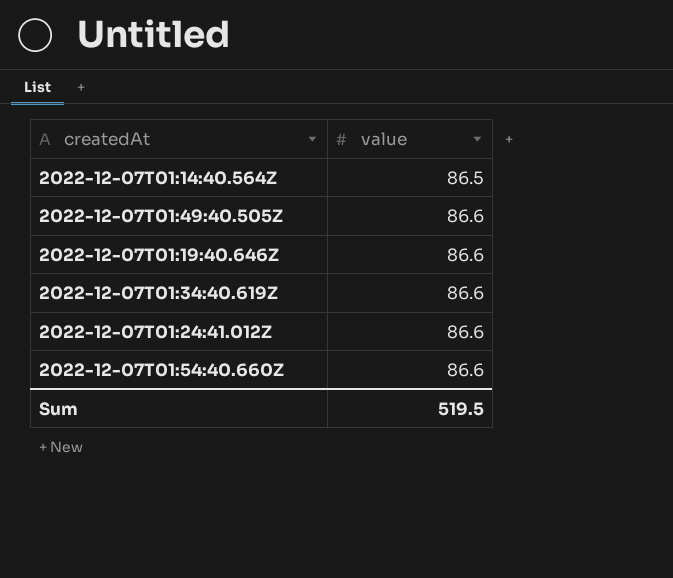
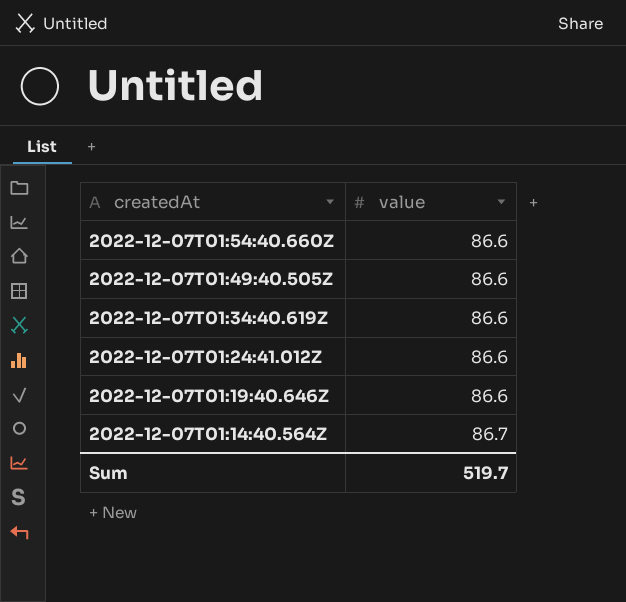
row order: value ascending -> createdAt descending
2022-12-07T01:14:40.564Z | value: 86.5 -> 86.7
Sum | value: 519.5 -> 519.7

